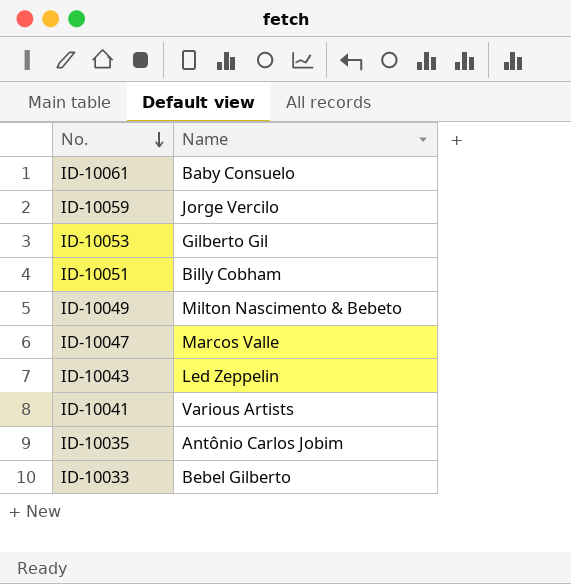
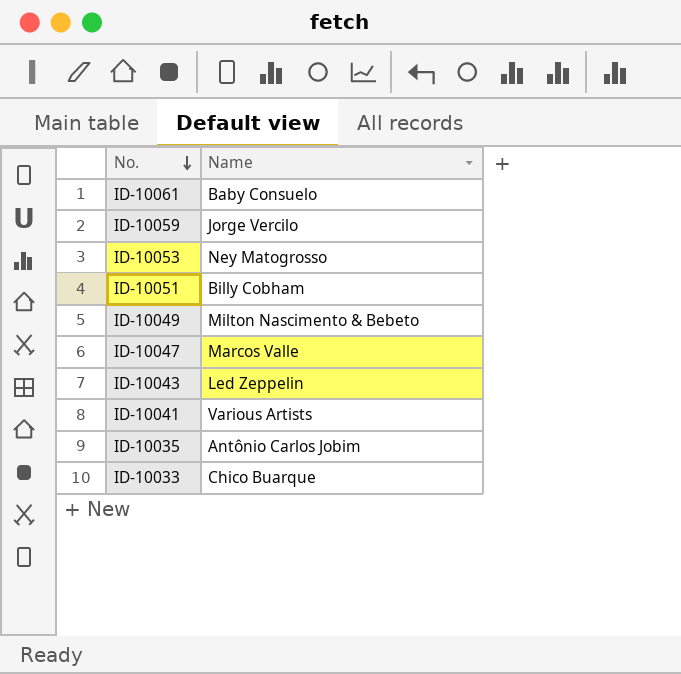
ID-10053 | Name: Gilberto Gil -> Ney Matogrosso
ID-10033 | Name: Bebel Gilberto -> Chico Buarque

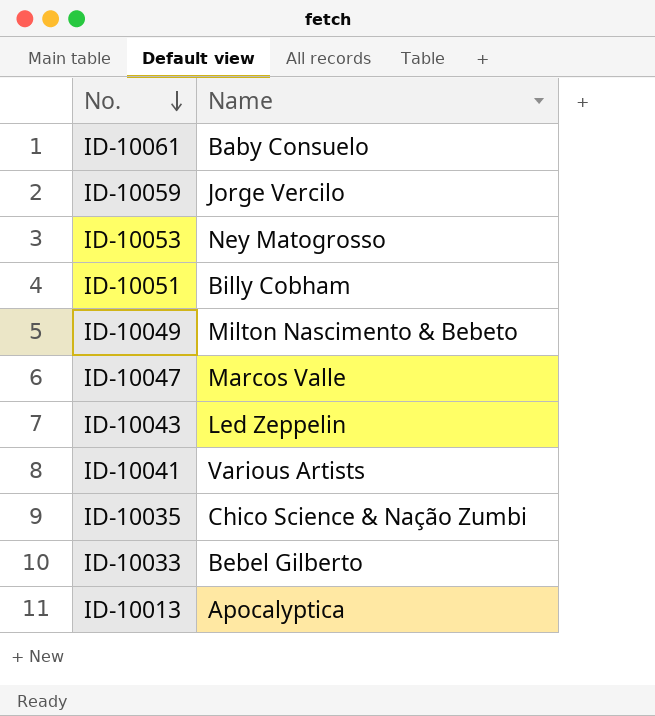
ID-10035 | Name: Antônio Carlos Jobim -> Chico Science & Nação Zumbi
ID-10033 | Name: Chico Buarque -> Bebel Gilberto
row ID-10013: none -> Apocalyptica

